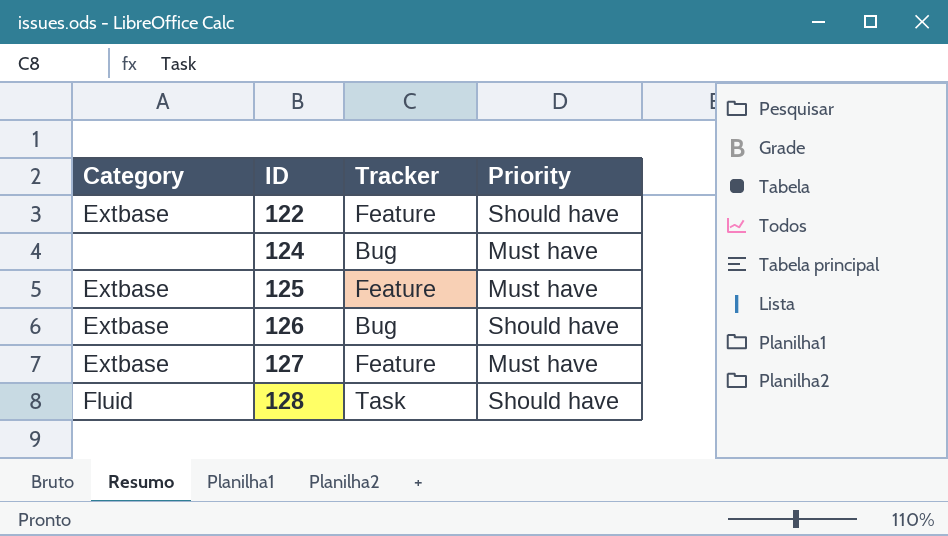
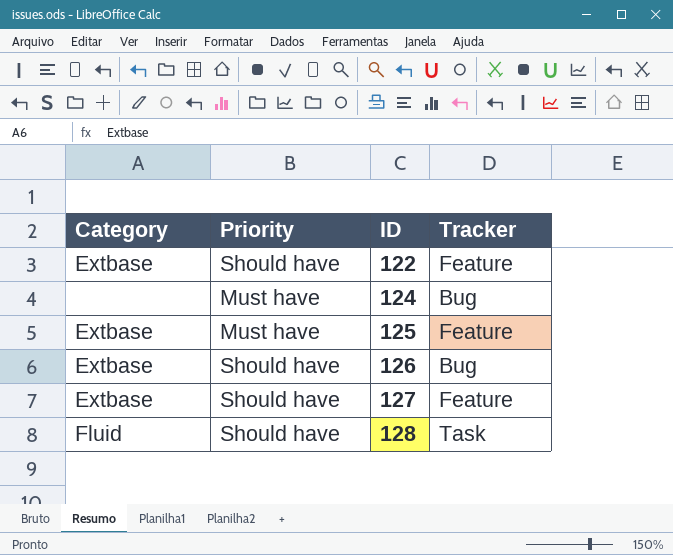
column Priority | position: 4 -> 2
127 | Priority: Must have -> Should have

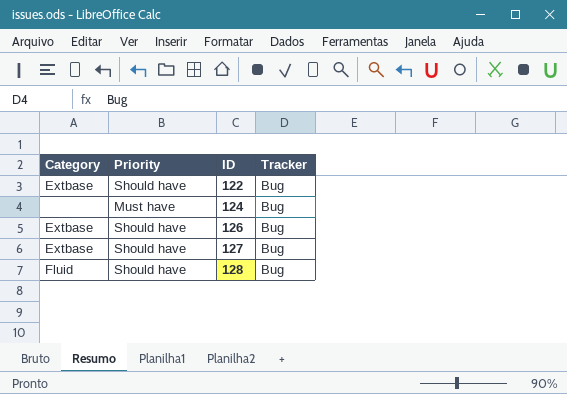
row 125: Extbase | Must have | Feature -> none
122 | Tracker: Feature -> Bug
127 | Tracker: Feature -> Bug
128 | Tracker: Task -> Bug

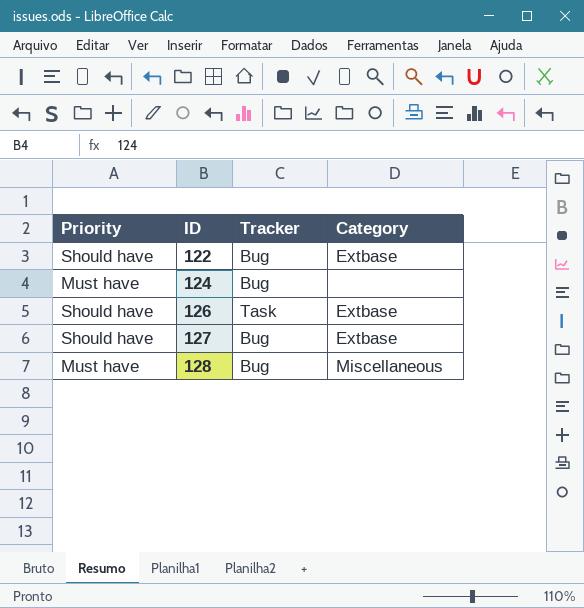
column Category | position: 1 -> 4
126 | Tracker: Bug -> Task
128 | Priority: Should have -> Must have
128 | Category: Fluid -> Miscellaneous

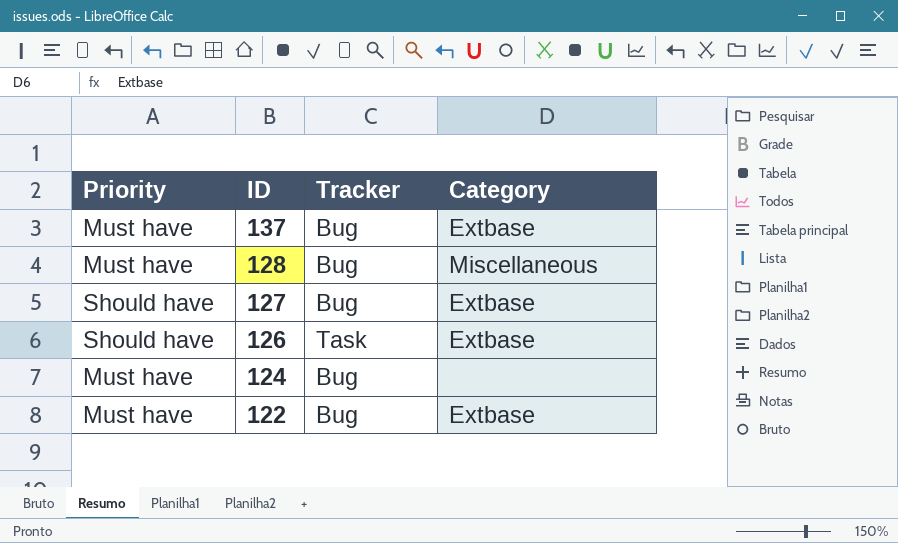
row order: ID ascending -> ID descending
row 137: none -> Must have | Bug | Extbase
122 | Priority: Should have -> Must have

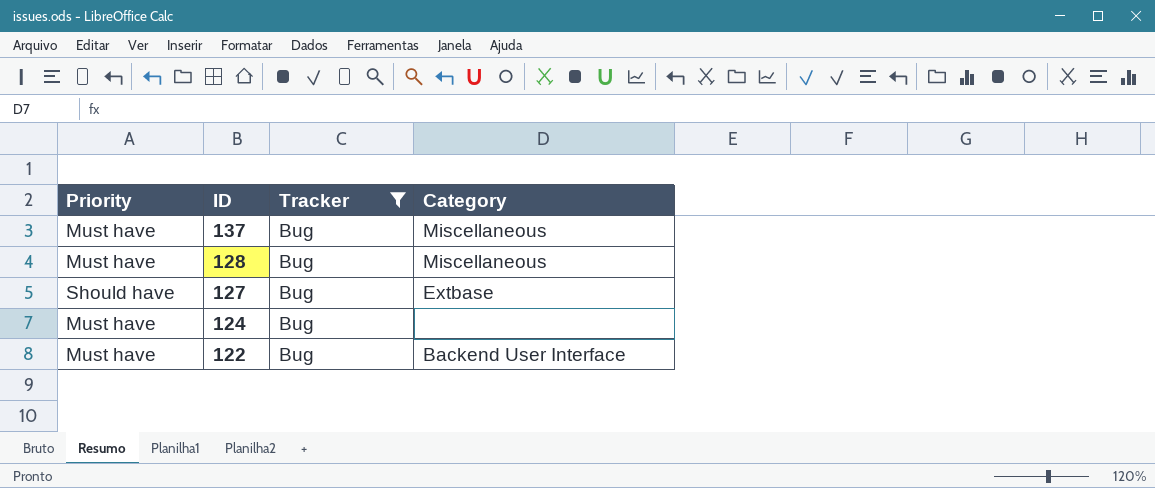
filter: none -> Tracker = Bug
137 | Category: Extbase -> Miscellaneous
122 | Category: Extbase -> Backend User Interface

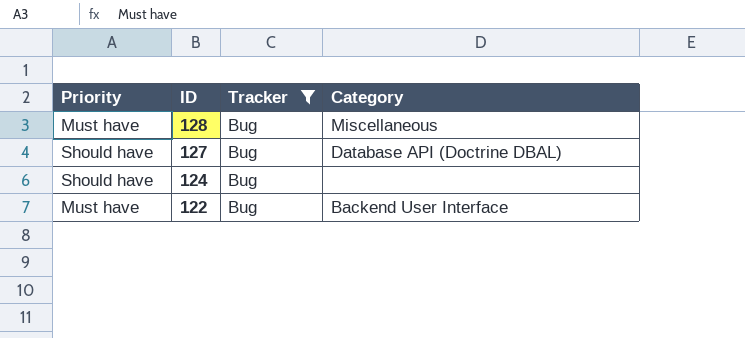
row 137: Must have | Bug | Miscellaneous -> none
127 | Category: Extbase -> Database API (Doctrine DBAL)
124 | Priority: Must have -> Should have

